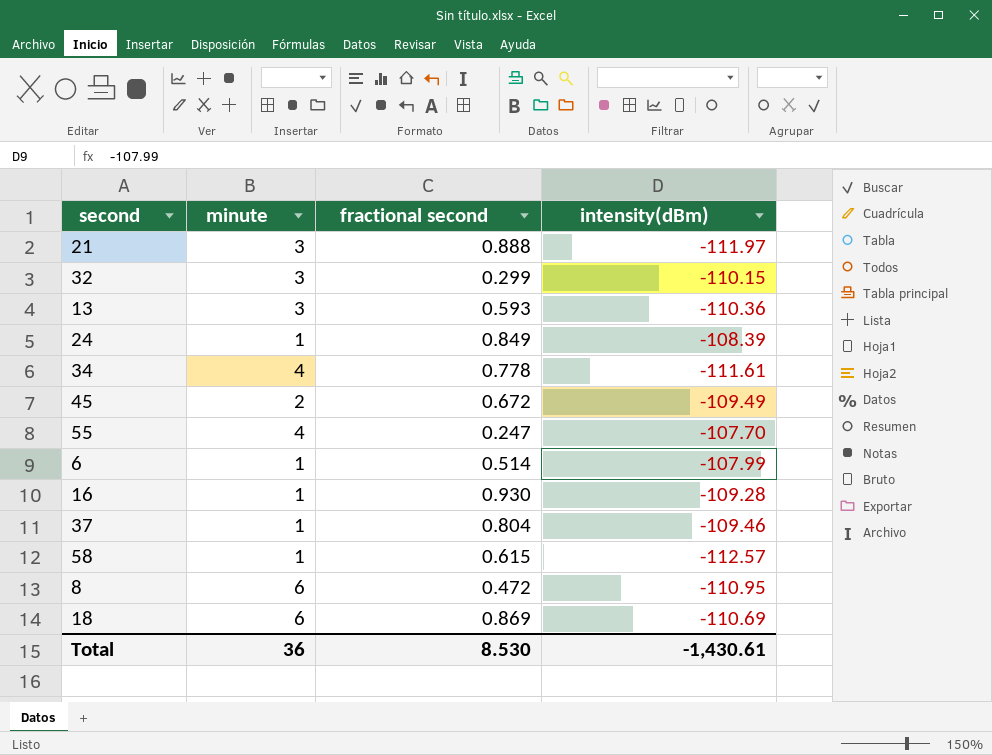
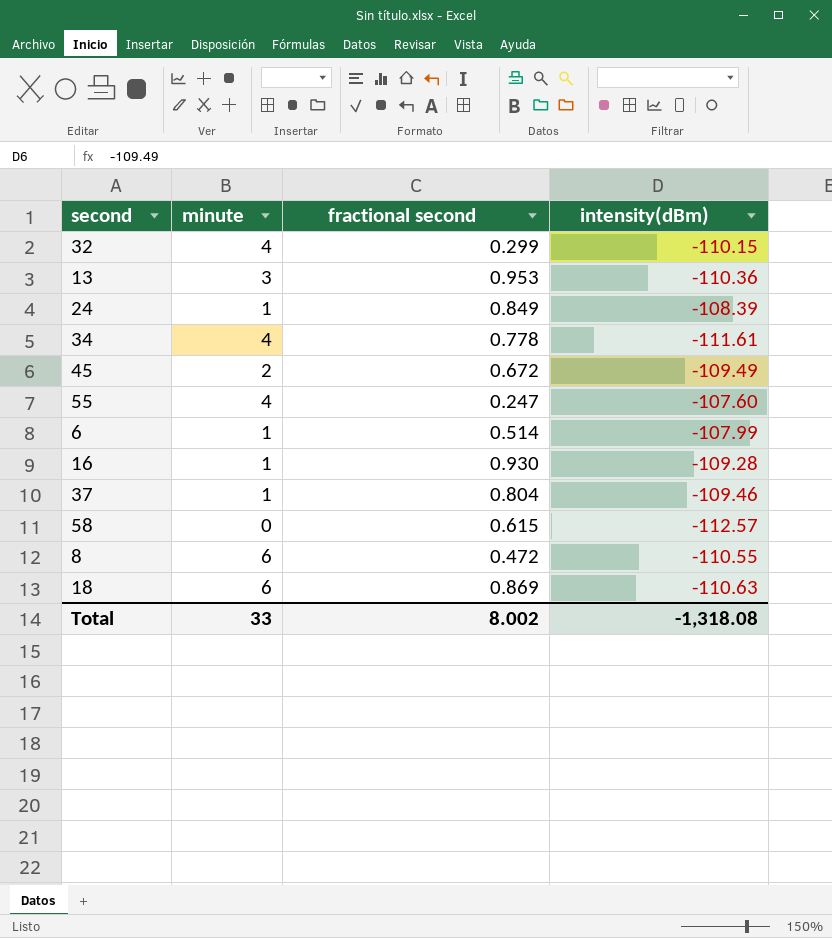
row 21: 3 | 0.888 | -111.97 -> none
32 | minute: 3 -> 4
13 | fractional second: 0.593 -> 0.953
55 | intensity(dBm): -107.70 -> -107.60
58 | minute: 1 -> 0
8 | intensity(dBm): -110.95 -> -110.55
18 | intensity(dBm): -110.69 -> -110.63
Total | minute: 36 -> 33
Total | fractional second: 8.530 -> 8.002
Total | intensity(dBm): -1,430.61 -> -1,318.08

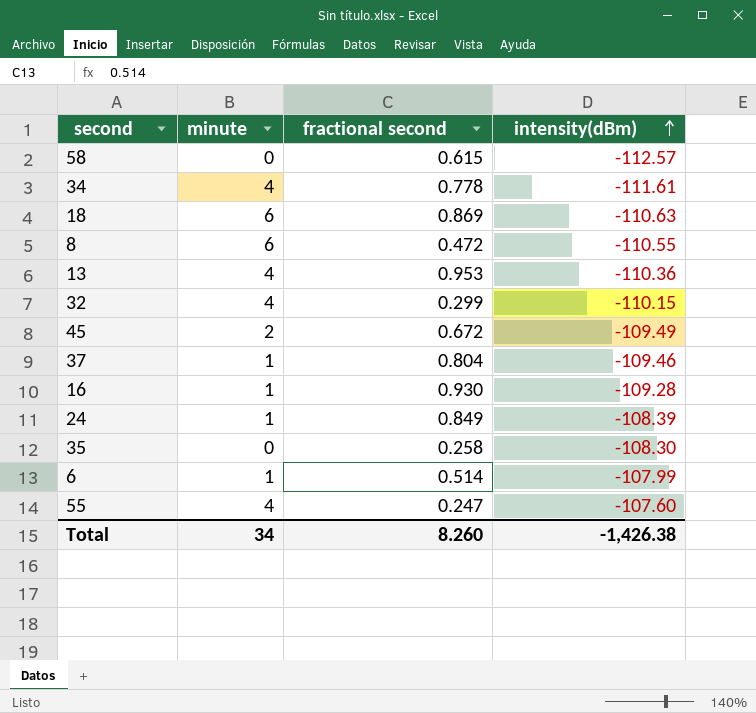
row order: none -> intensity(dBm) ascending
13 | minute: 3 -> 4
row 35: none -> 0 | 0.258 | -108.30
Total | minute: 33 -> 34
Total | fractional second: 8.002 -> 8.260
Total | intensity(dBm): -1,318.08 -> -1,426.38

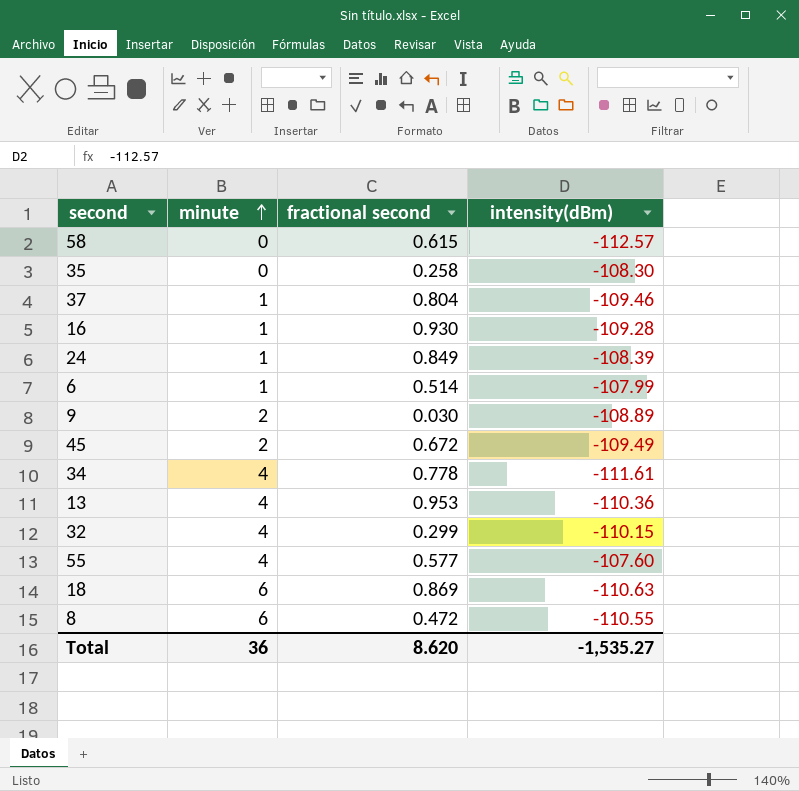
row order: intensity(dBm) ascending -> minute ascending
row 9: none -> 2 | 0.030 | -108.89
55 | fractional second: 0.247 -> 0.577
Total | minute: 34 -> 36
Total | fractional second: 8.260 -> 8.620
Total | intensity(dBm): -1,426.38 -> -1,535.27

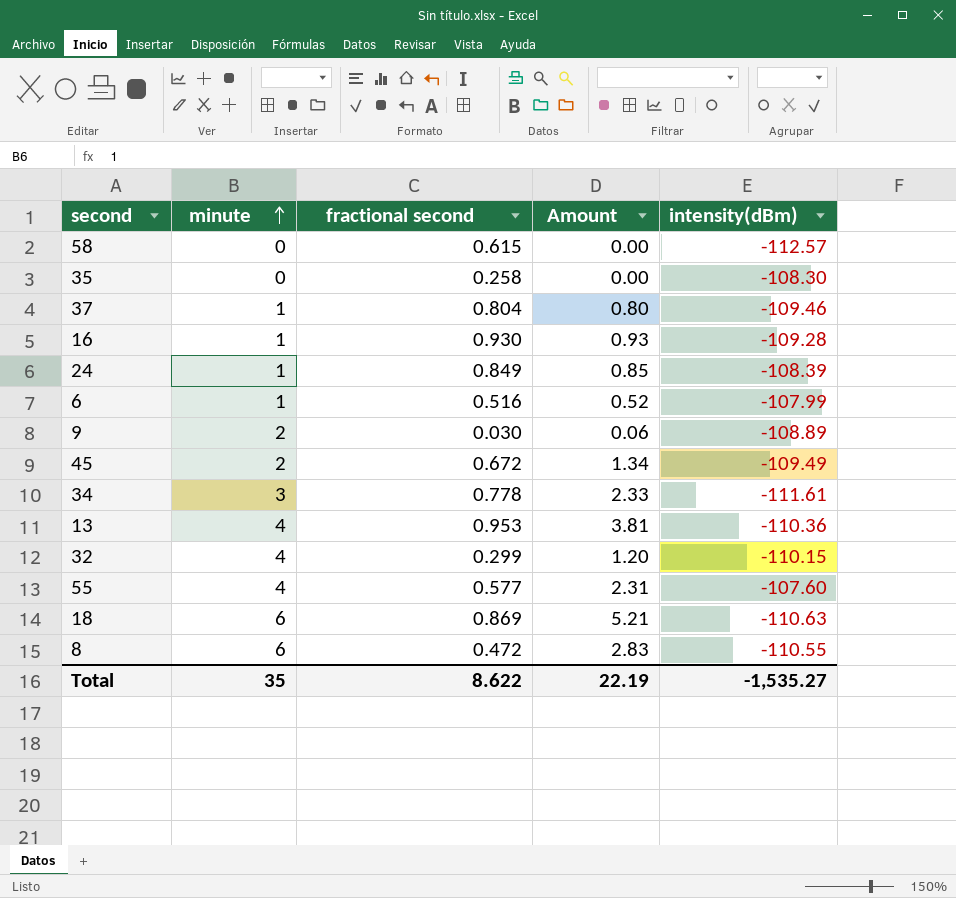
column Amount | formula: none -> [minute] * [fractional second]
6 | fractional second: 0.514 -> 0.516
34 | minute: 4 -> 3
Total | minute: 36 -> 35
Total | fractional second: 8.620 -> 8.622

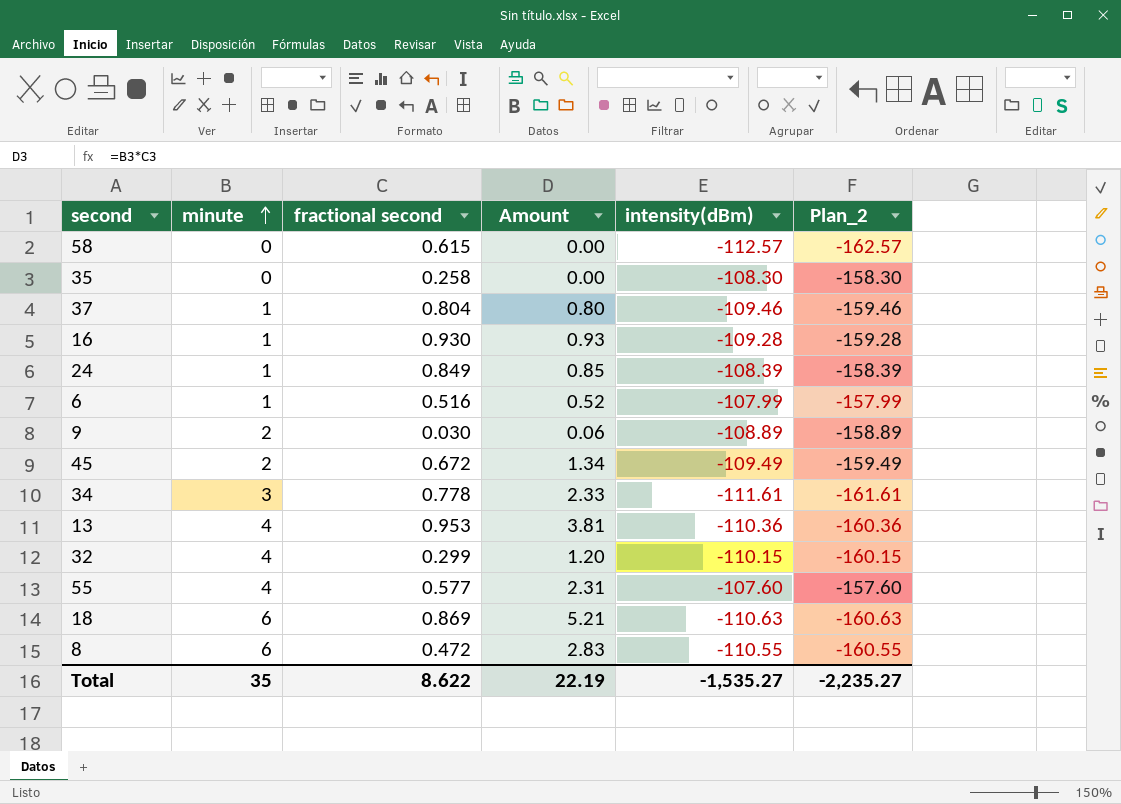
column Plan_2 | formula: none -> [intensity(dBm)] - 50

